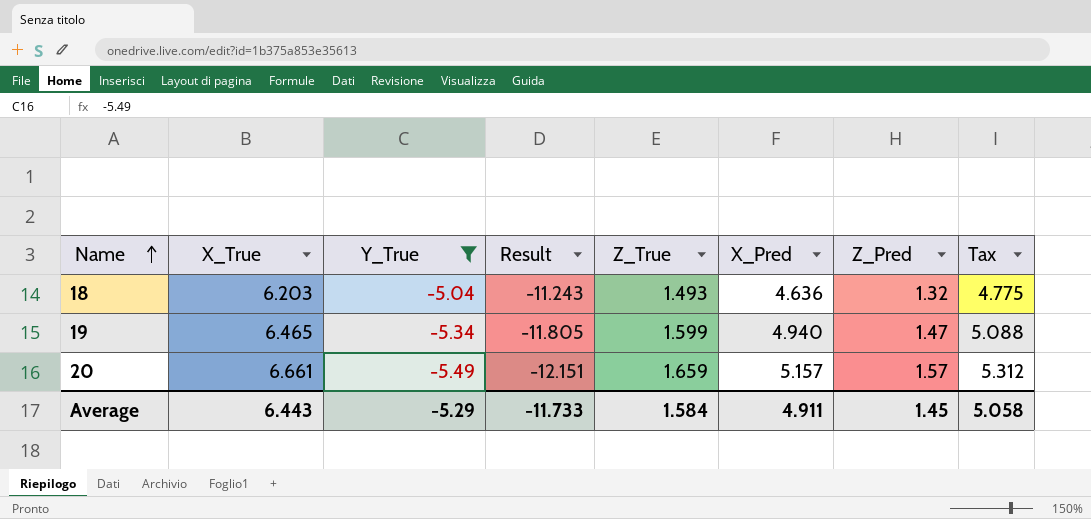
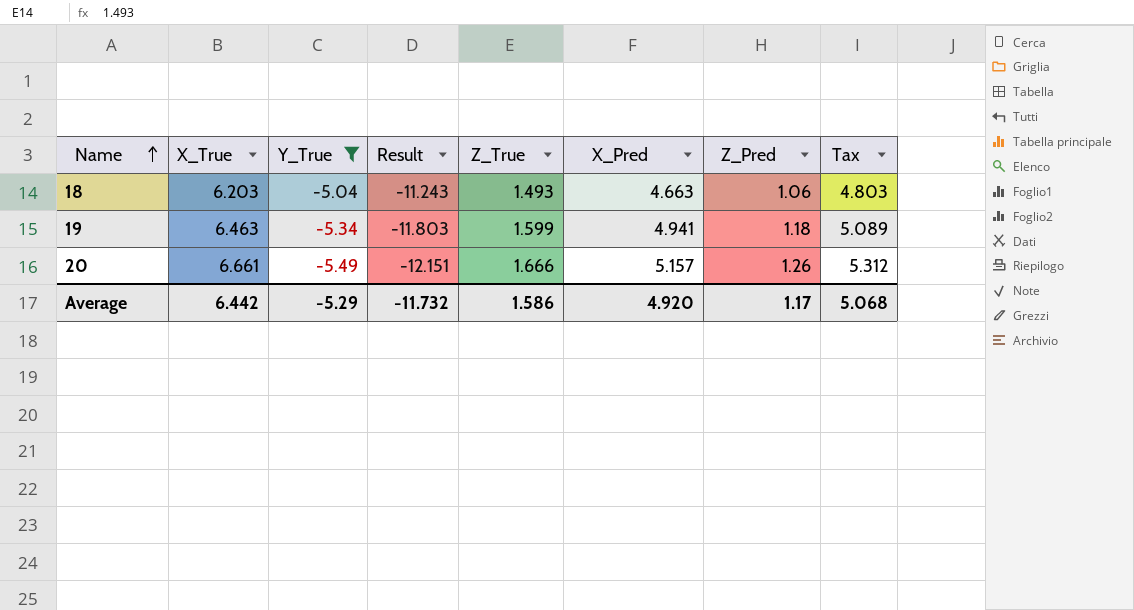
18 | X_Pred: 4.636 -> 4.663
18 | Z_Pred: 1.32 -> 1.06
18 | Tax: 4.775 -> 4.803
19 | X_True: 6.465 -> 6.463
19 | Result: -11.805 -> -11.803
19 | X_Pred: 4.940 -> 4.941
19 | Z_Pred: 1.47 -> 1.18
19 | Tax: 5.088 -> 5.089
20 | Z_True: 1.659 -> 1.666
20 | Z_Pred: 1.57 -> 1.26
Average | X_True: 6.443 -> 6.442
Average | Result: -11.733 -> -11.732
Average | Z_True: 1.584 -> 1.586
Average | X_Pred: 4.911 -> 4.920
Average | Z_Pred: 1.45 -> 1.17
Average | Tax: 5.058 -> 5.068

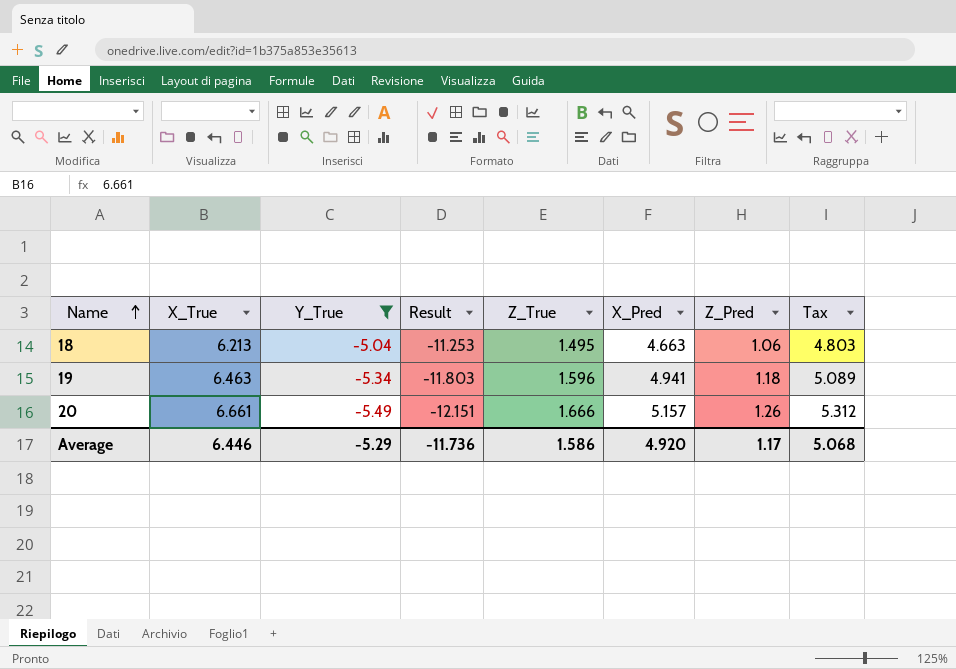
18 | X_True: 6.203 -> 6.213
18 | Result: -11.243 -> -11.253
18 | Z_True: 1.493 -> 1.495
19 | Z_True: 1.599 -> 1.596
Average | X_True: 6.442 -> 6.446
Average | Result: -11.732 -> -11.736

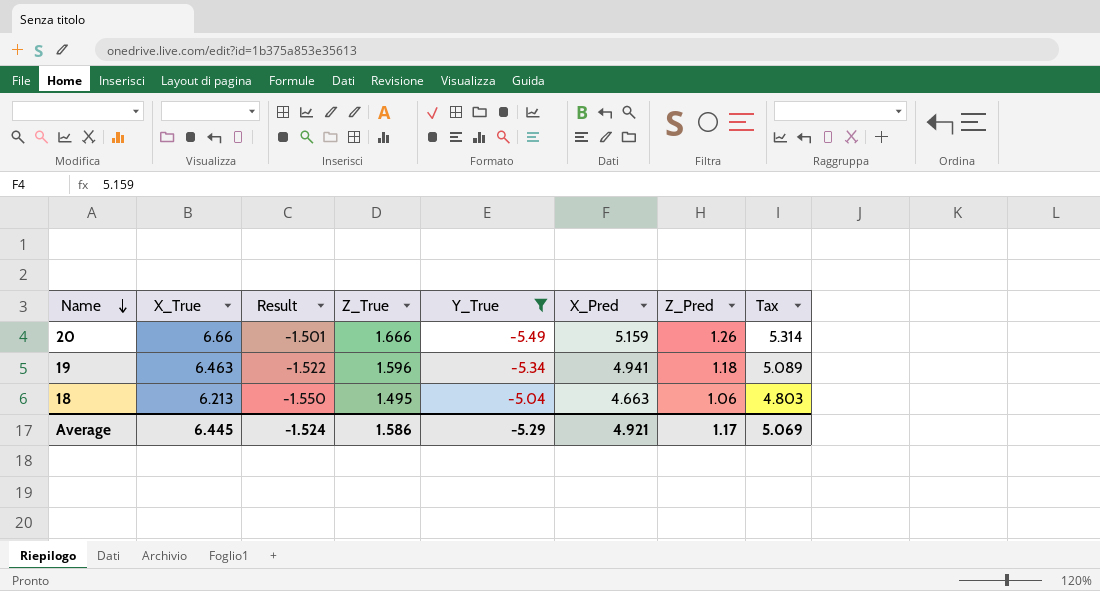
row order: Name ascending -> Name descending
column Result | formula: [Y_True] - [X_True] -> [X_Pred] - [X_True]
column Y_True | position: 3 -> 5
20 | X_True: 6.661 -> 6.66
20 | X_Pred: 5.157 -> 5.159
20 | Tax: 5.312 -> 5.314
Average | X_True: 6.446 -> 6.445
Average | Result: -11.736 -> -1.524
Average | X_Pred: 4.920 -> 4.921
Average | Tax: 5.068 -> 5.069

